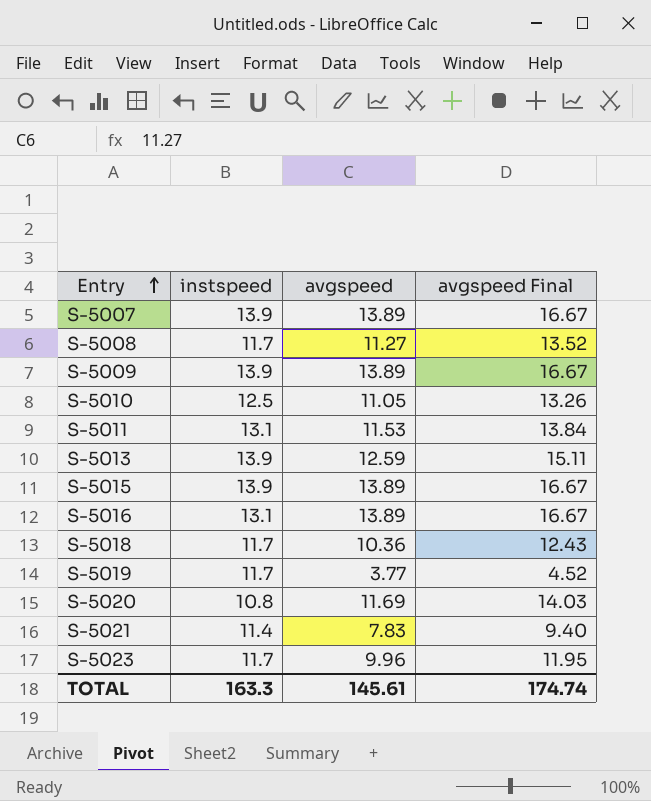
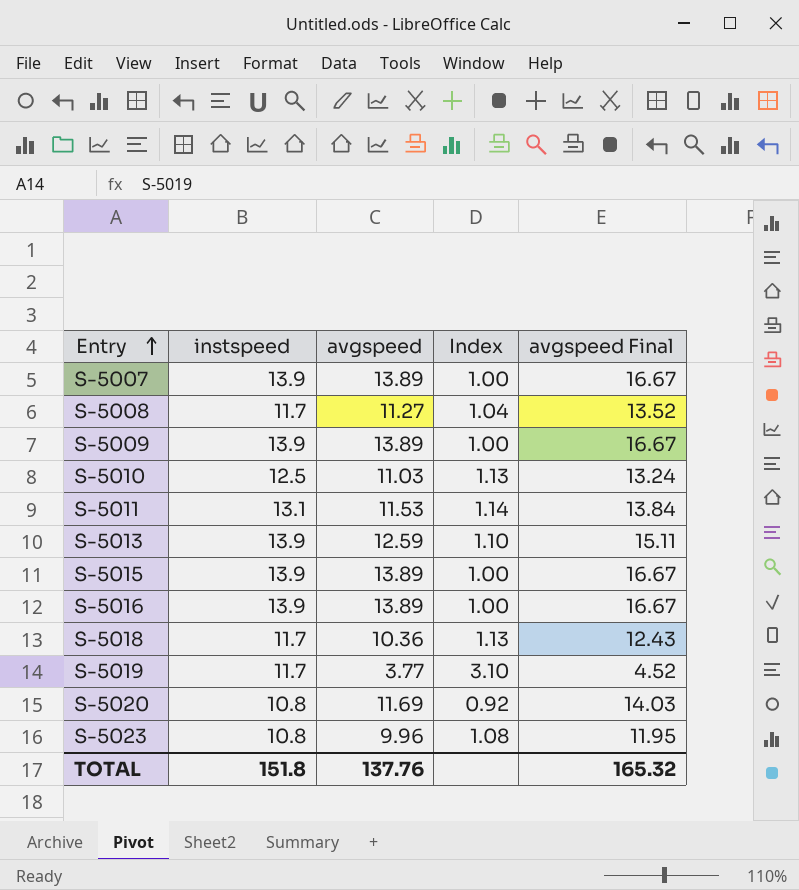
column Index | formula: none -> [instspeed] / [avgspeed]
row S-5021: 11.4 | 7.83 | 9.40 -> none
S-5010 | avgspeed: 11.05 -> 11.03
S-5010 | avgspeed Final: 13.26 -> 13.24
S-5016 | instspeed: 13.1 -> 13.9
S-5023 | instspeed: 11.7 -> 10.8
TOTAL | instspeed: 163.3 -> 151.8
TOTAL | avgspeed: 145.61 -> 137.76
TOTAL | avgspeed Final: 174.74 -> 165.32

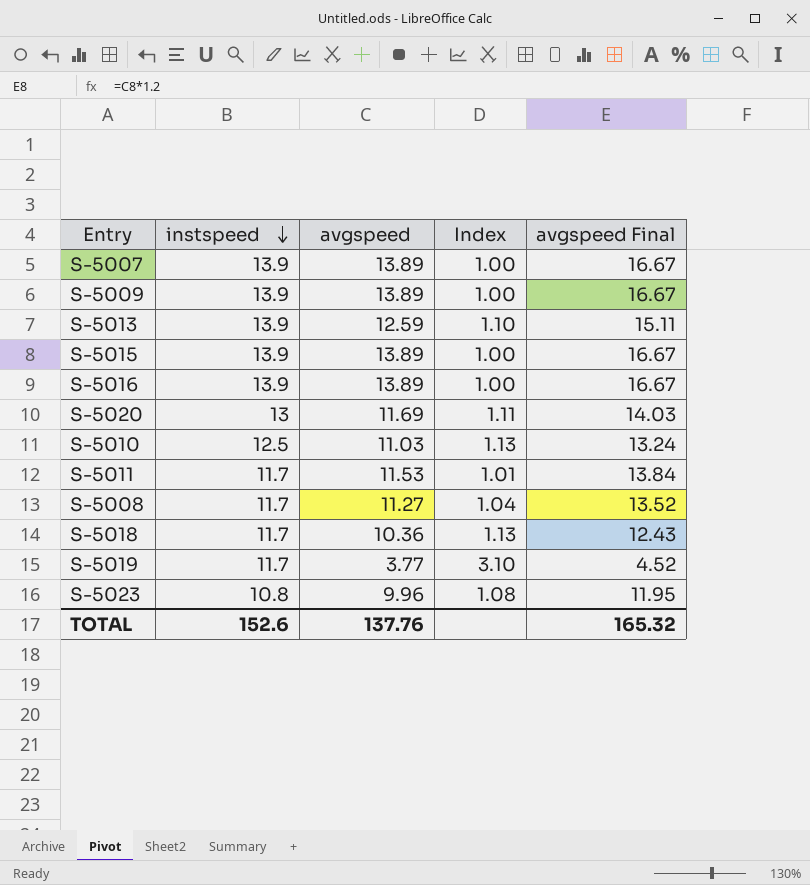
row order: Entry ascending -> instspeed descending
S-5020 | instspeed: 10.8 -> 13
S-5020 | Index: 0.92 -> 1.11
S-5011 | instspeed: 13.1 -> 11.7
S-5011 | Index: 1.14 -> 1.01
TOTAL | instspeed: 151.8 -> 152.6

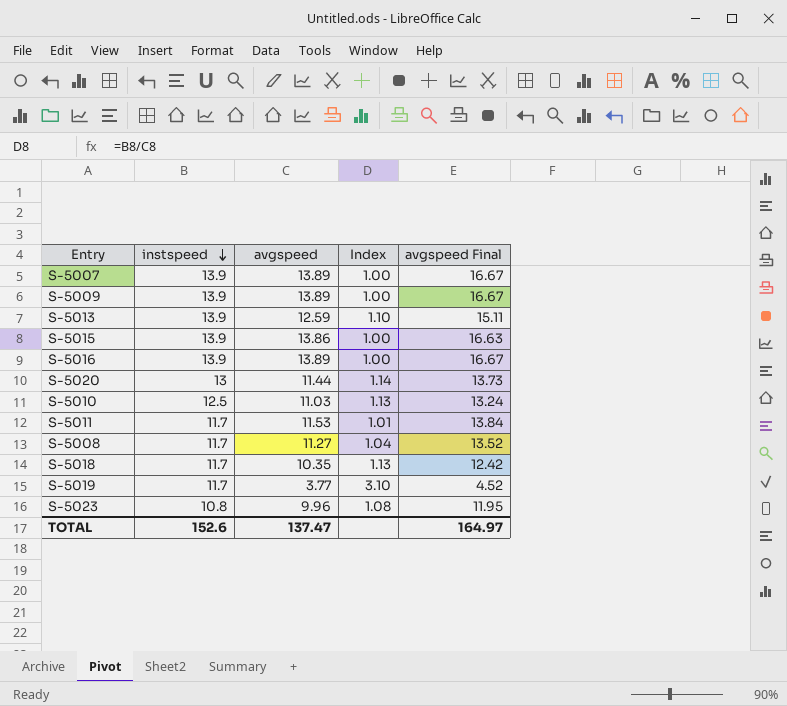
S-5015 | avgspeed: 13.89 -> 13.86
S-5015 | avgspeed Final: 16.67 -> 16.63
S-5020 | avgspeed: 11.69 -> 11.44
S-5020 | Index: 1.11 -> 1.14
S-5020 | avgspeed Final: 14.03 -> 13.73
S-5018 | avgspeed: 10.36 -> 10.35
S-5018 | avgspeed Final: 12.43 -> 12.42
TOTAL | avgspeed: 137.76 -> 137.47
TOTAL | avgspeed Final: 165.32 -> 164.97

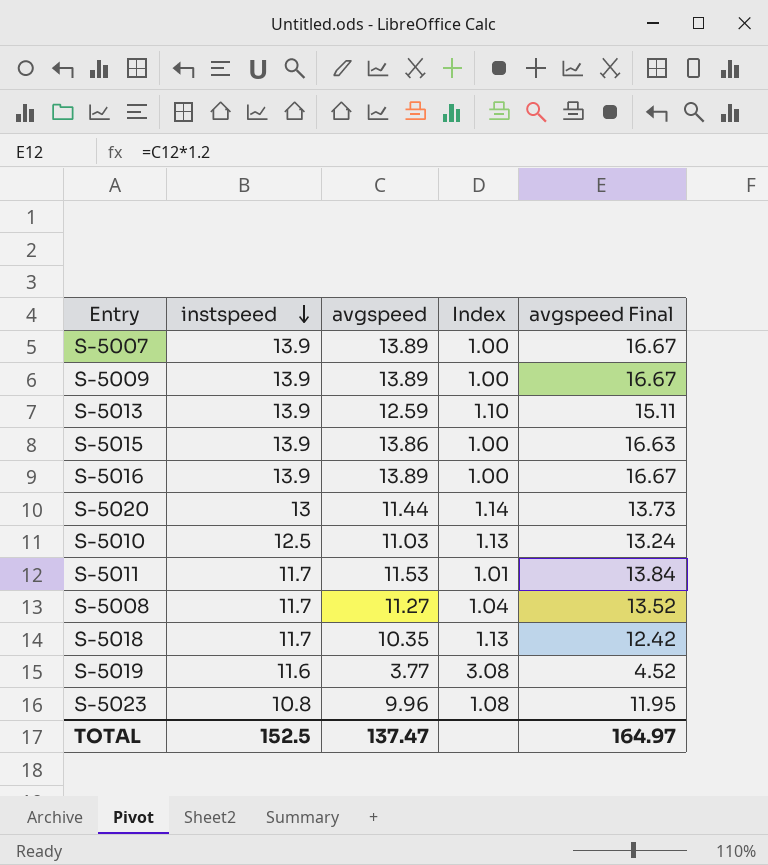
S-5019 | instspeed: 11.7 -> 11.6
S-5019 | Index: 3.10 -> 3.08
TOTAL | instspeed: 152.6 -> 152.5

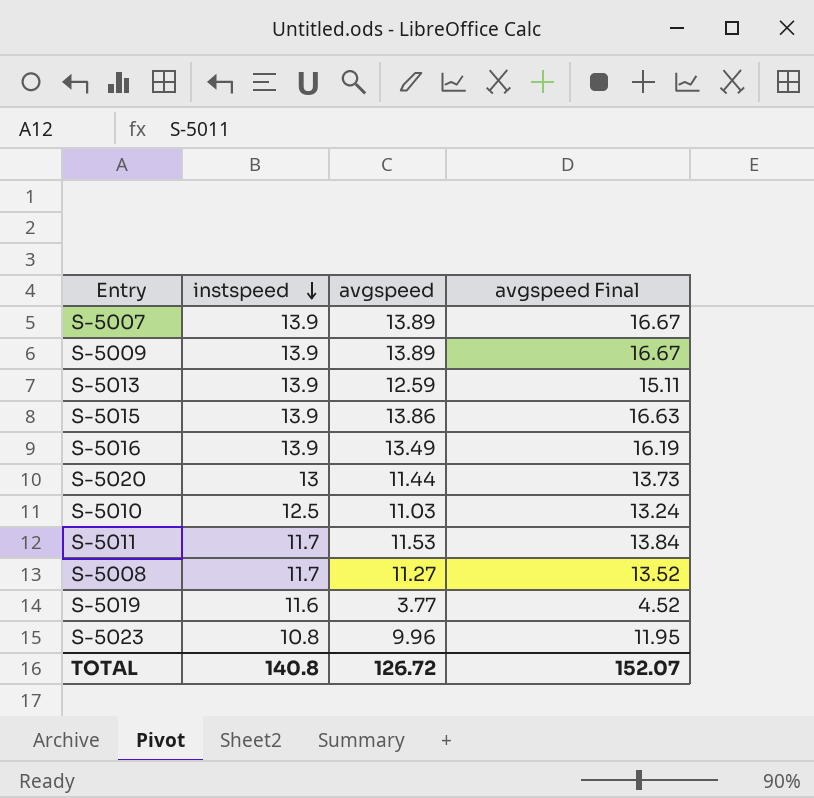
column Index | formula: [instspeed] / [avgspeed] -> none
row S-5018: 11.7 | 10.35 | 1.13 | 12.42 -> none
S-5016 | avgspeed: 13.89 -> 13.49
S-5016 | avgspeed Final: 16.67 -> 16.19
TOTAL | instspeed: 152.5 -> 140.8
TOTAL | avgspeed: 137.47 -> 126.72
TOTAL | avgspeed Final: 164.97 -> 152.07

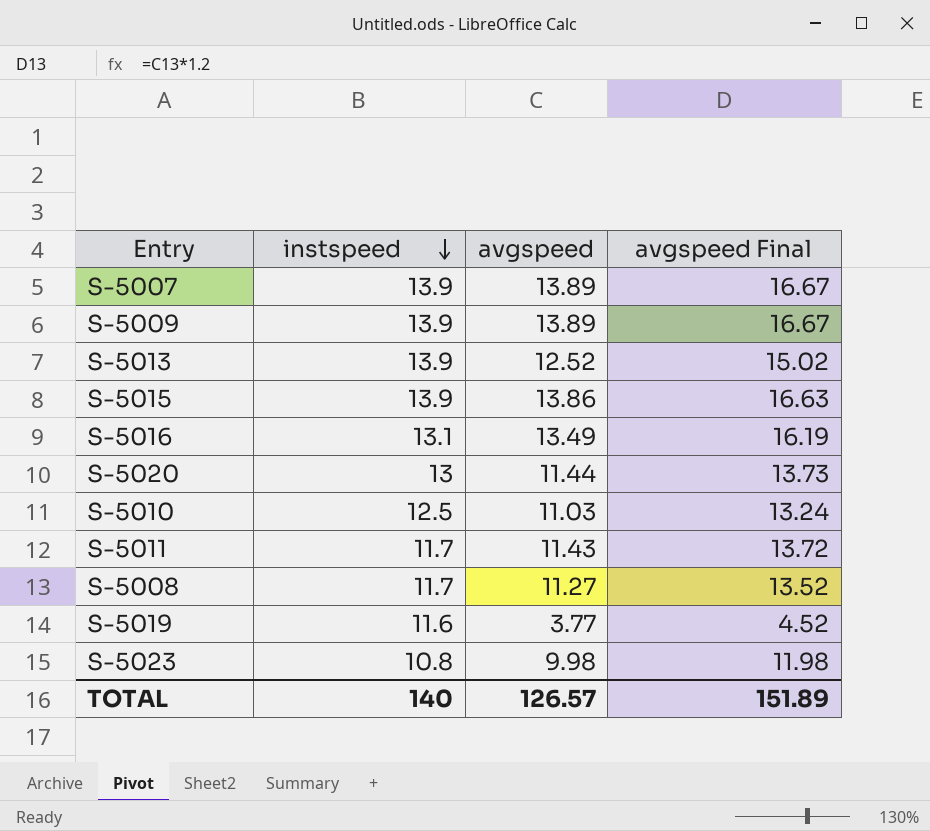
S-5013 | avgspeed: 12.59 -> 12.52
S-5013 | avgspeed Final: 15.11 -> 15.02
S-5016 | instspeed: 13.9 -> 13.1
S-5011 | avgspeed: 11.53 -> 11.43
S-5011 | avgspeed Final: 13.84 -> 13.72
S-5023 | avgspeed: 9.96 -> 9.98
S-5023 | avgspeed Final: 11.95 -> 11.98
TOTAL | instspeed: 140.8 -> 140
TOTAL | avgspeed: 126.72 -> 126.57
TOTAL | avgspeed Final: 152.07 -> 151.89

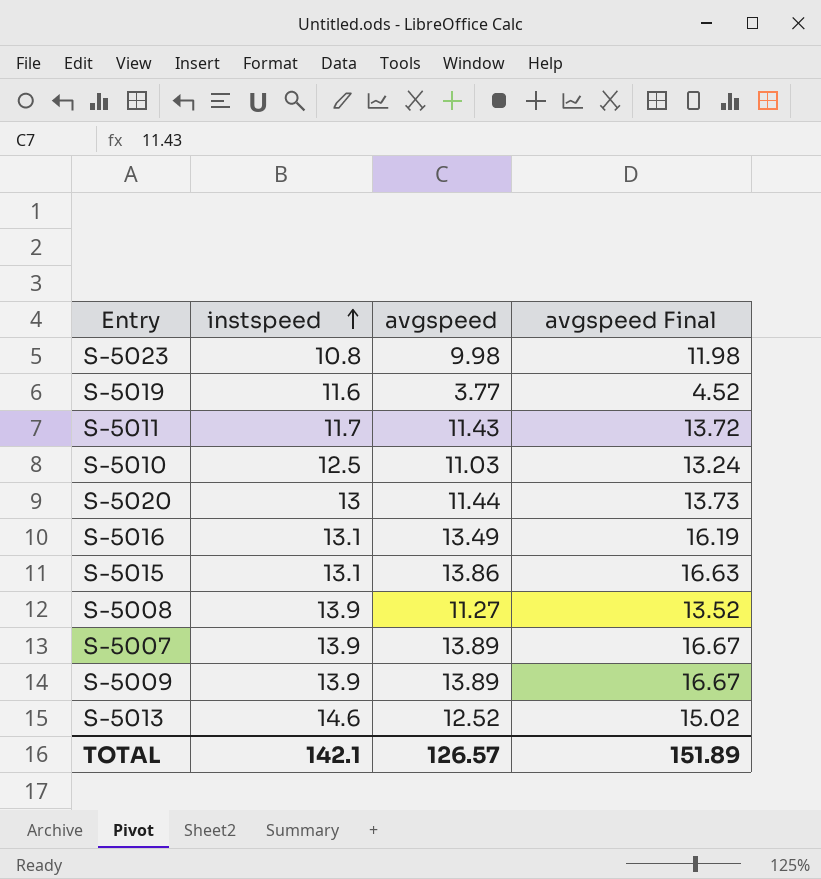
row order: instspeed descending -> instspeed ascending
S-5015 | instspeed: 13.9 -> 13.1
S-5008 | instspeed: 11.7 -> 13.9
S-5013 | instspeed: 13.9 -> 14.6
TOTAL | instspeed: 140 -> 142.1

